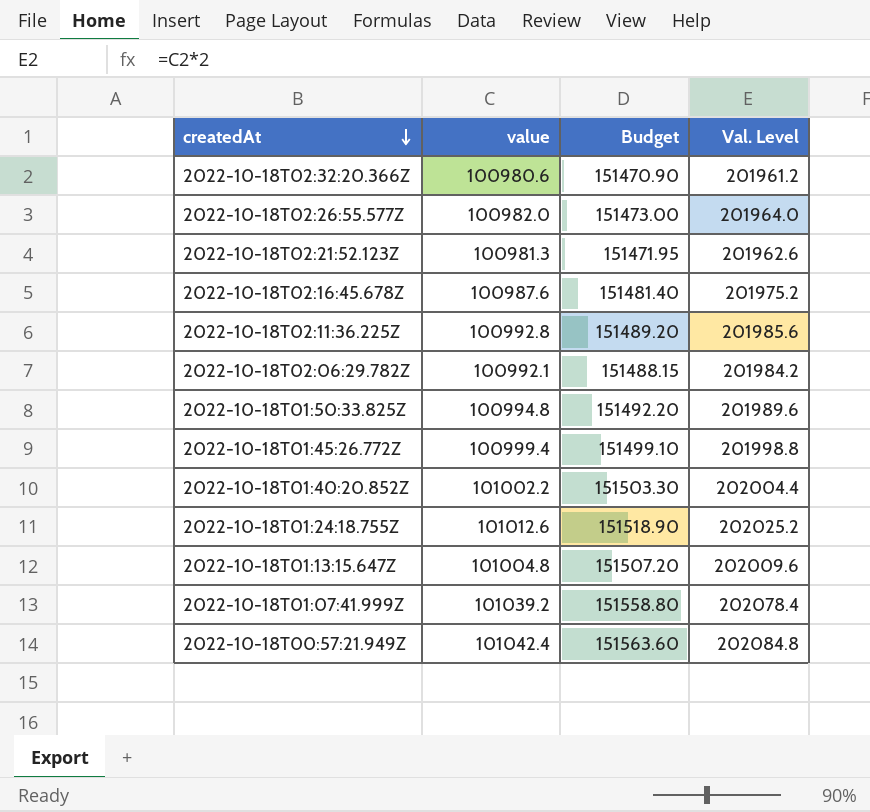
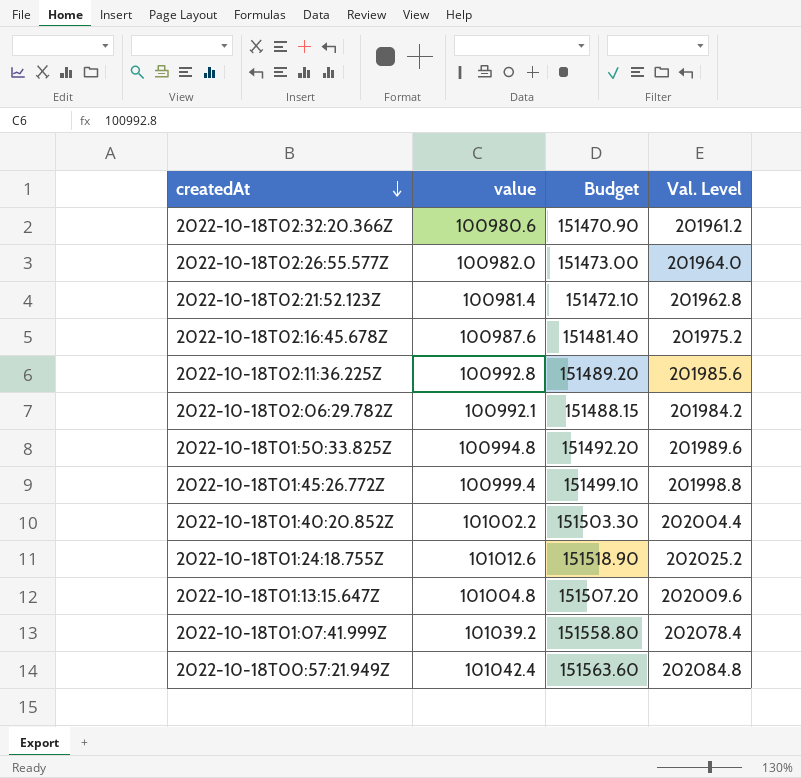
2022-10-18T02:21:52.123Z | value: 100981.3 -> 100981.4
2022-10-18T02:21:52.123Z | Budget: 151471.95 -> 151472.10
2022-10-18T02:21:52.123Z | Val. Level: 201962.6 -> 201962.8

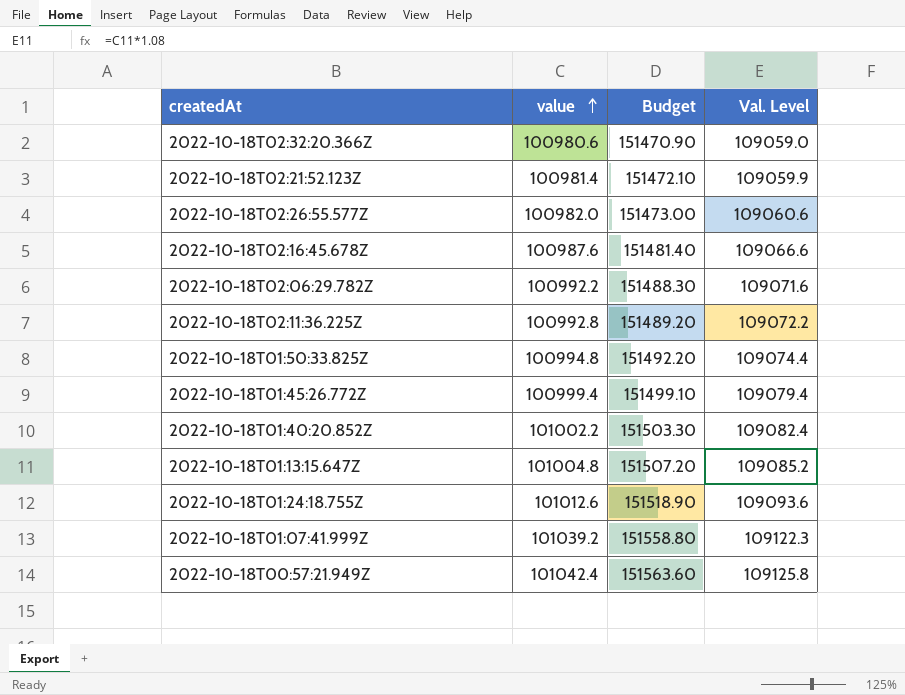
row order: createdAt descending -> value ascending
column Val. Level | formula: [value] * 2 -> [value] * 1.08
2022-10-18T02:06:29.782Z | value: 100992.1 -> 100992.2
2022-10-18T02:06:29.782Z | Budget: 151488.15 -> 151488.30

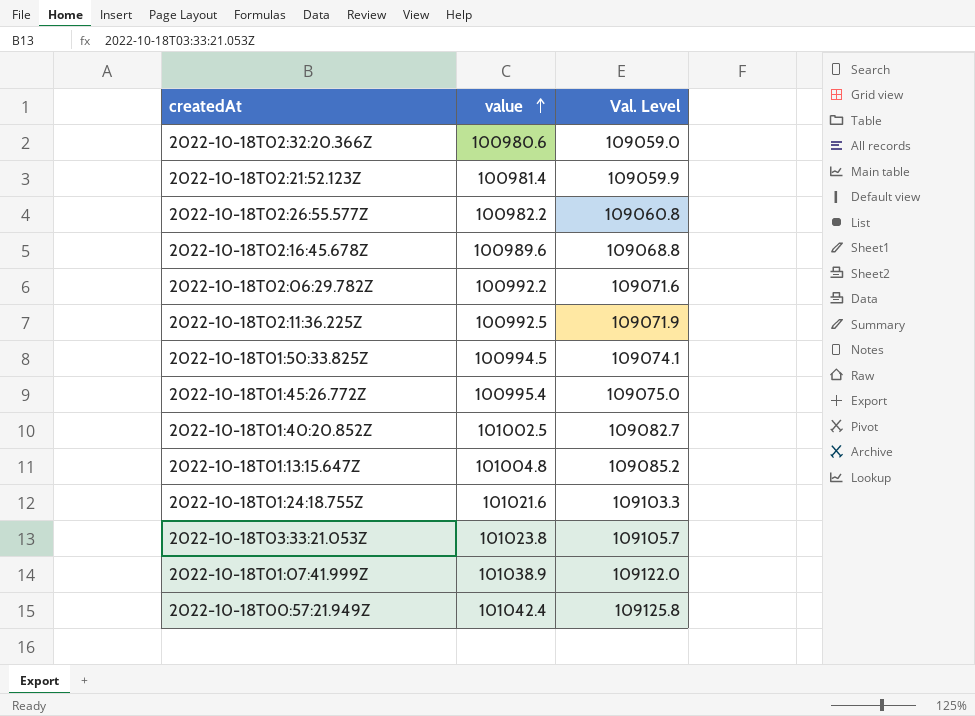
column Budget | formula: [value] * 1.5 -> none
2022-10-18T02:26:55.577Z | value: 100982.0 -> 100982.2
2022-10-18T02:26:55.577Z | Val. Level: 109060.6 -> 109060.8
2022-10-18T02:16:45.678Z | value: 100987.6 -> 100989.6
2022-10-18T02:16:45.678Z | Val. Level: 109066.6 -> 109068.8
2022-10-18T02:11:36.225Z | value: 100992.8 -> 100992.5
2022-10-18T02:11:36.225Z | Val. Level: 109072.2 -> 109071.9
2022-10-18T01:50:33.825Z | value: 100994.8 -> 100994.5
2022-10-18T01:50:33.825Z | Val. Level: 109074.4 -> 109074.1
2022-10-18T01:45:26.772Z | value: 100999.4 -> 100995.4
2022-10-18T01:45:26.772Z | Val. Level: 109079.4 -> 109075.0
2022-10-18T01:40:20.852Z | value: 101002.2 -> 101002.5
2022-10-18T01:40:20.852Z | Val. Level: 109082.4 -> 109082.7
2022-10-18T01:24:18.755Z | value: 101012.6 -> 101021.6
2022-10-18T01:24:18.755Z | Val. Level: 109093.6 -> 109103.3
row 2022-10-18T03:33:21.053Z: none -> 101023.8 | 109105.7
2022-10-18T01:07:41.999Z | value: 101039.2 -> 101038.9
2022-10-18T01:07:41.999Z | Val. Level: 109122.3 -> 109122.0

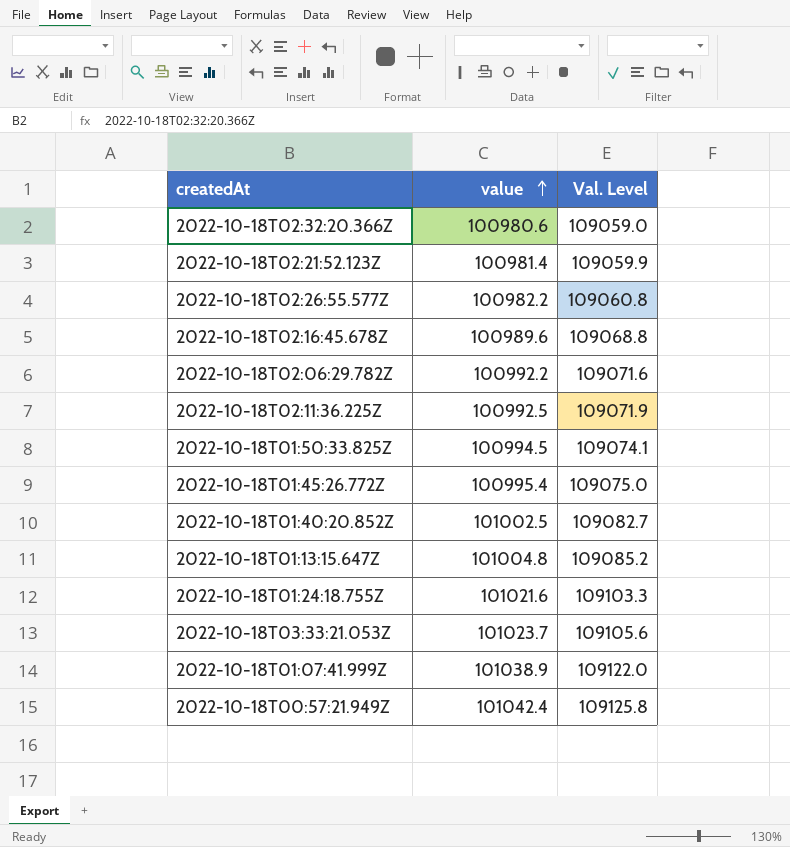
2022-10-18T03:33:21.053Z | value: 101023.8 -> 101023.7
2022-10-18T03:33:21.053Z | Val. Level: 109105.7 -> 109105.6

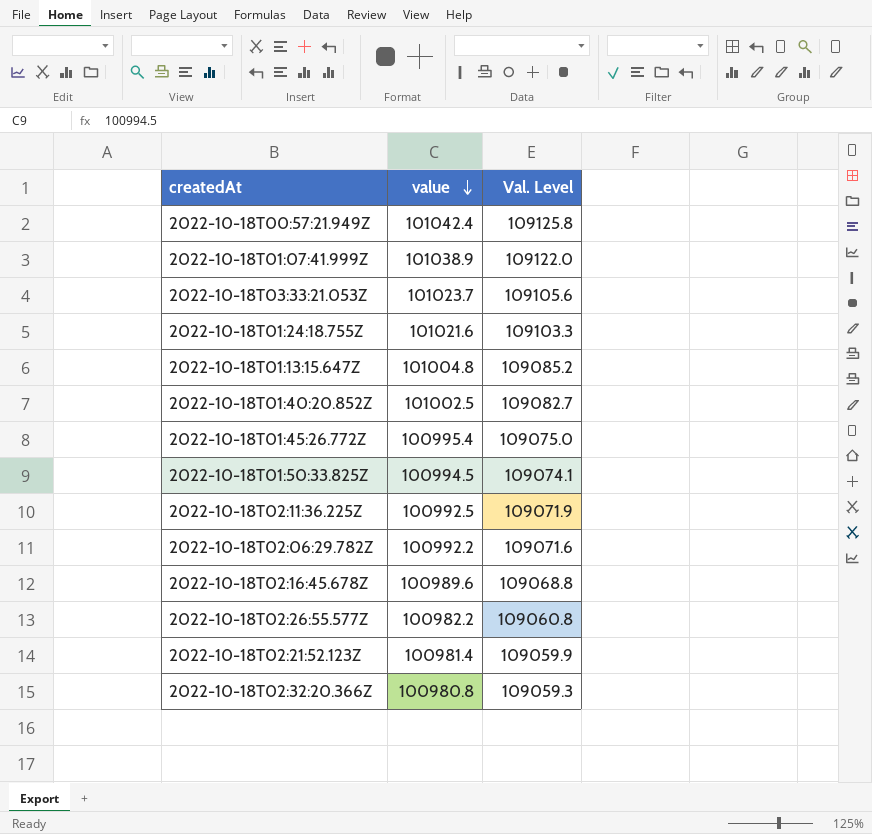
row order: value ascending -> value descending
2022-10-18T02:32:20.366Z | value: 100980.6 -> 100980.8
2022-10-18T02:32:20.366Z | Val. Level: 109059.0 -> 109059.3

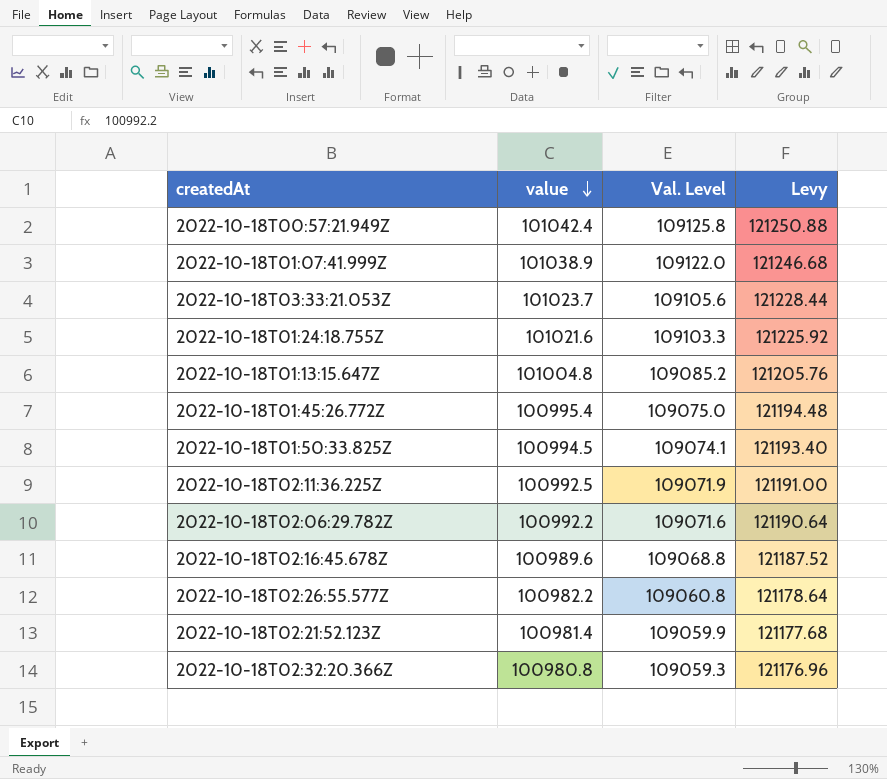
column Levy | formula: none -> [value] * 1.2
row 2022-10-18T01:40:20.852Z: 101002.5 | 109082.7 -> none

